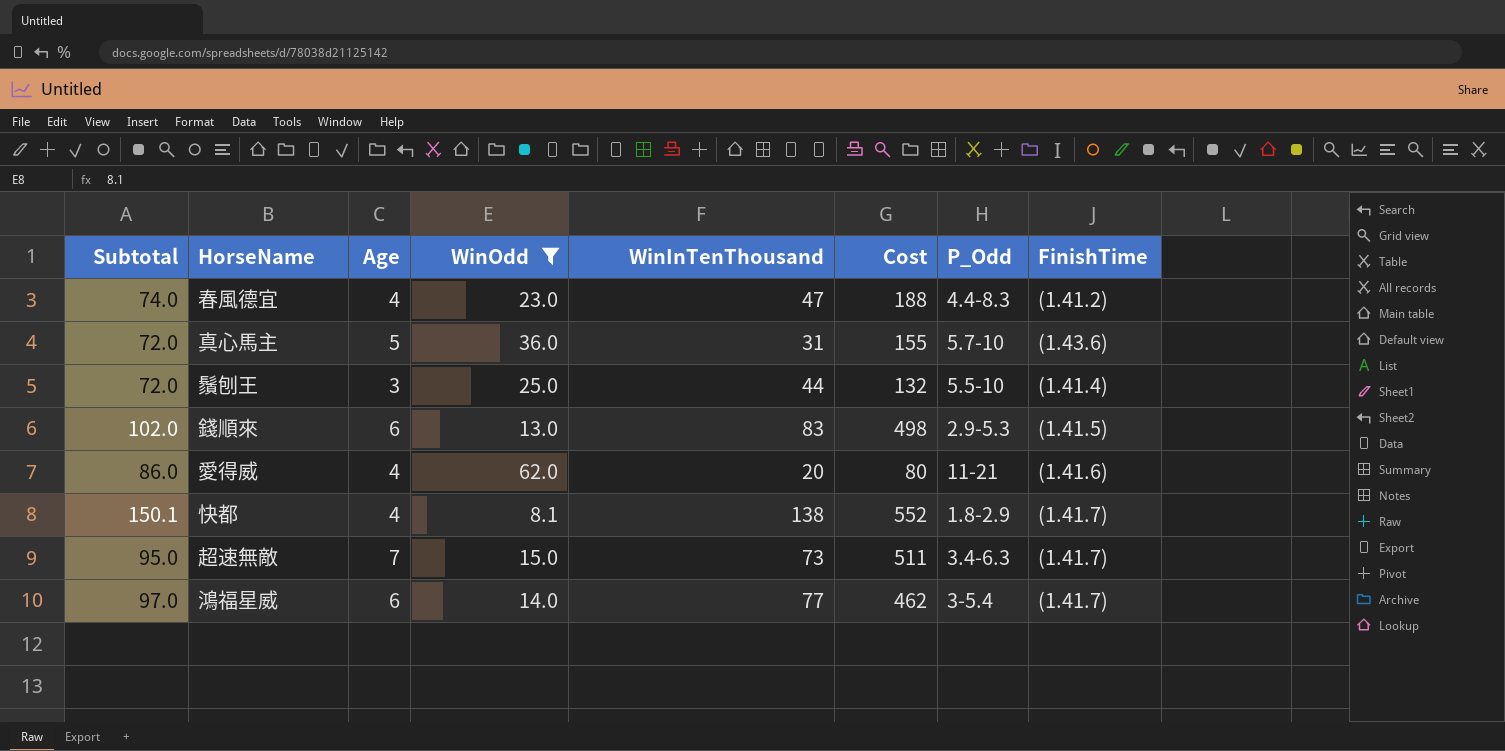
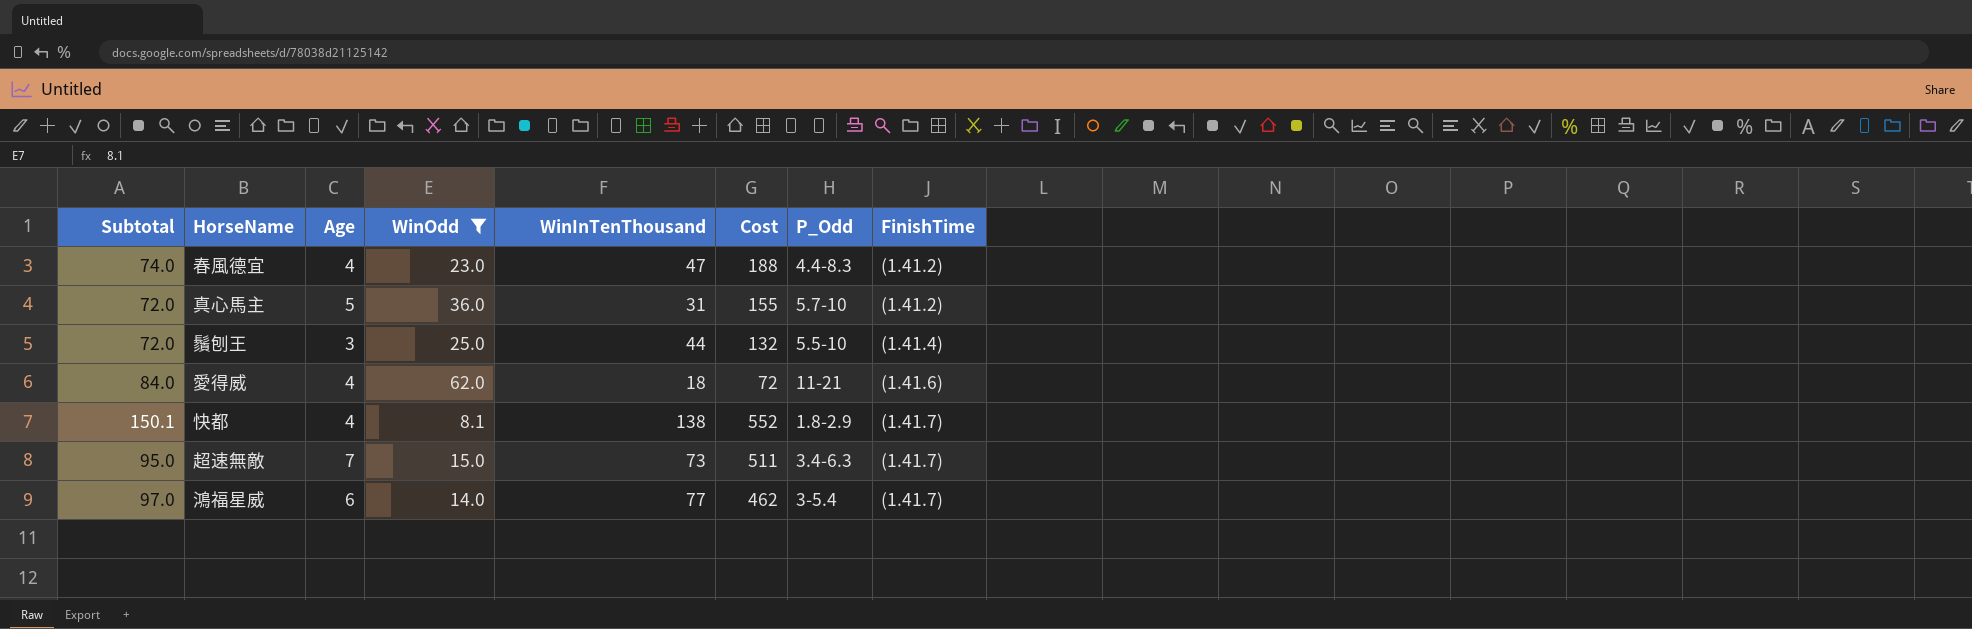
row 錢順來: 102.0 | 6 | 13.0 | 83 | 498 | 2.9-5.3 | (1.41.5) -> none
真心馬主 | FinishTime: (1.43.6) -> (1.41.2)
愛得威 | Subtotal: 86.0 -> 84.0
愛得威 | WinInTenThousand: 20 -> 18
愛得威 | Cost: 80 -> 72

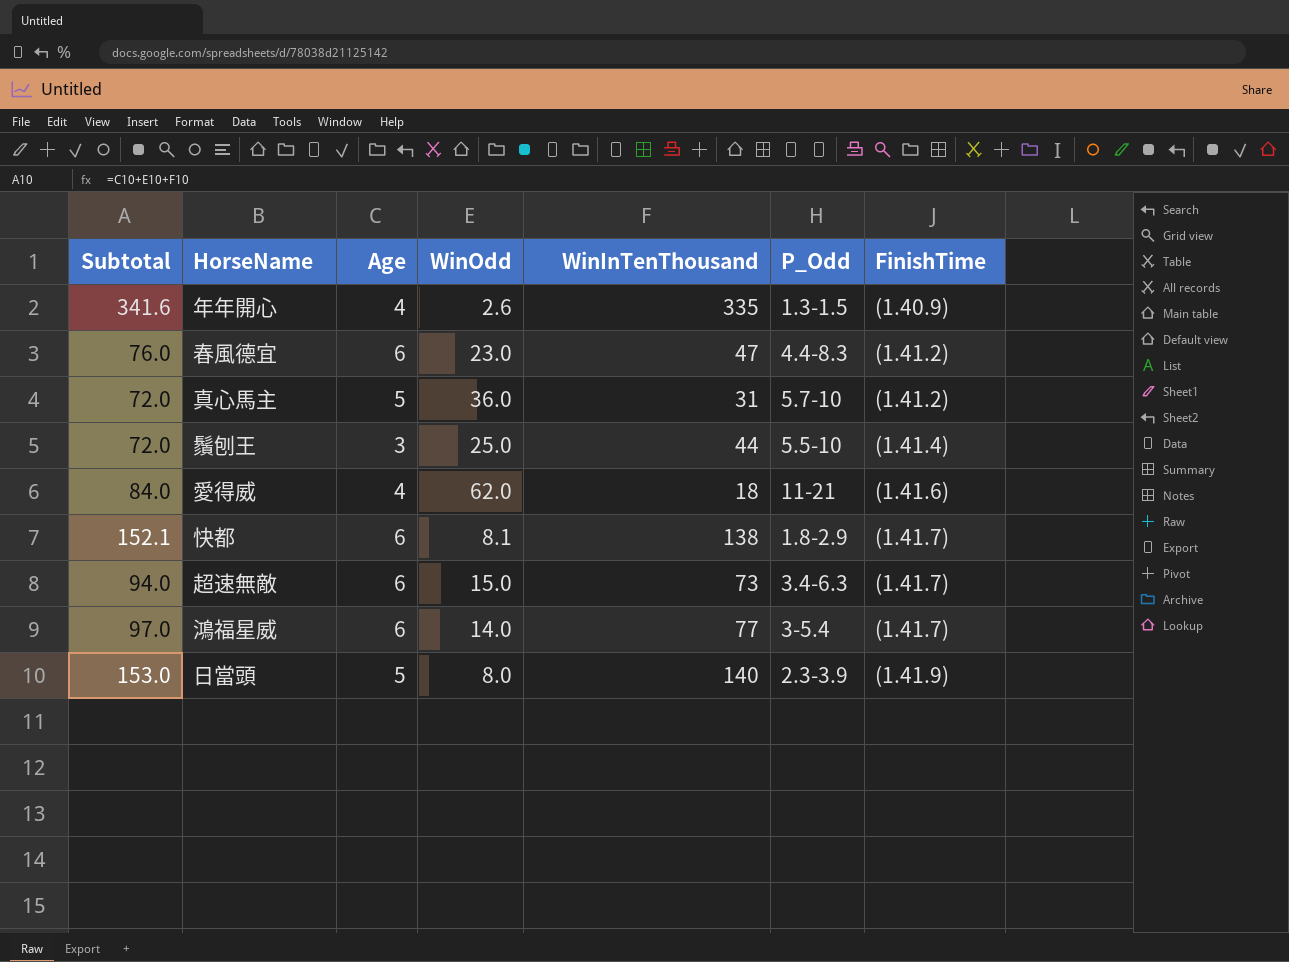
filter: WinOdd >= 8.1 -> none
column Cost | formula: [Age] * [WinInTenThousand] -> none
春風德宜 | Subtotal: 74.0 -> 76.0
春風德宜 | Age: 4 -> 6
快都 | Subtotal: 150.1 -> 152.1
快都 | Age: 4 -> 6
超速無敵 | Subtotal: 95.0 -> 94.0
超速無敵 | Age: 7 -> 6

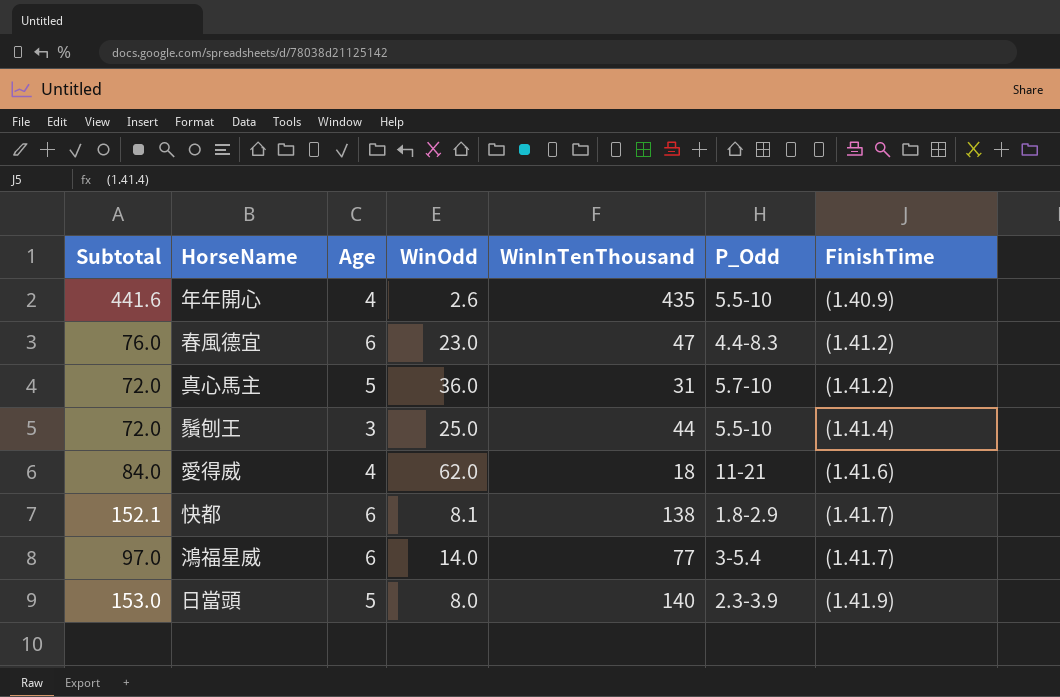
row 超速無敵: 94.0 | 6 | 15.0 | 73 | 3.4-6.3 | (1.41.7) -> none
年年開心 | Subtotal: 341.6 -> 441.6
年年開心 | WinInTenThousand: 335 -> 435
年年開心 | P_Odd: 1.3-1.5 -> 5.5-10

